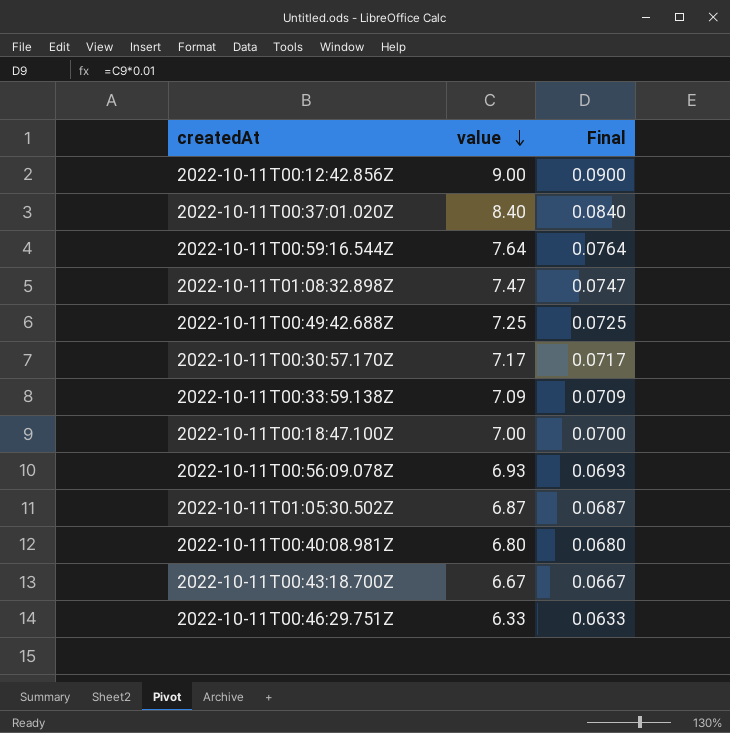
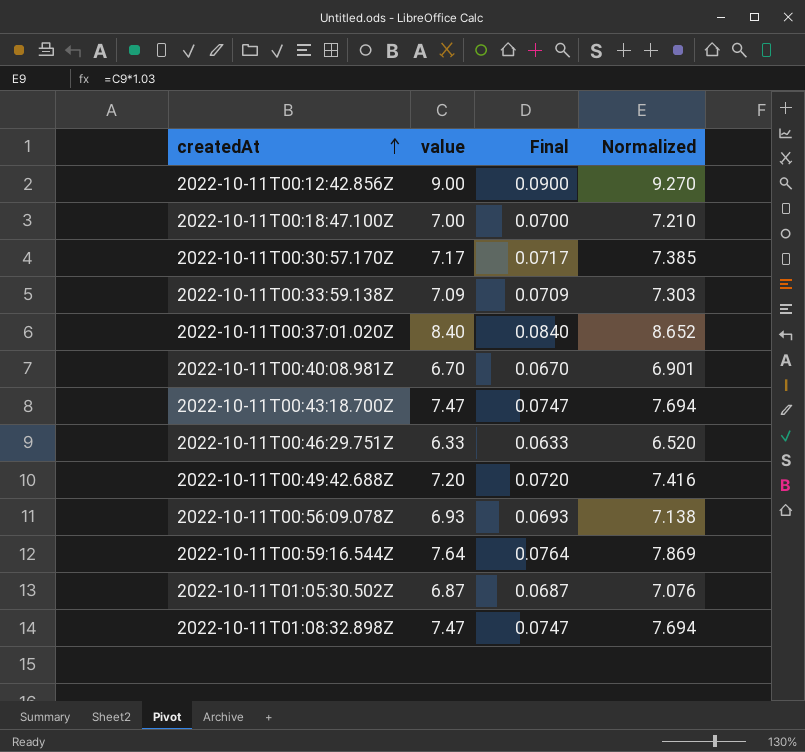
row order: value descending -> createdAt ascending
column Normalized | formula: none -> [value] * 1.03
2022-10-11T00:40:08.981Z | value: 6.80 -> 6.70
2022-10-11T00:40:08.981Z | Final: 0.0680 -> 0.0670
2022-10-11T00:43:18.700Z | value: 6.67 -> 7.47
2022-10-11T00:43:18.700Z | Final: 0.0667 -> 0.0747
2022-10-11T00:49:42.688Z | value: 7.25 -> 7.20
2022-10-11T00:49:42.688Z | Final: 0.0725 -> 0.0720

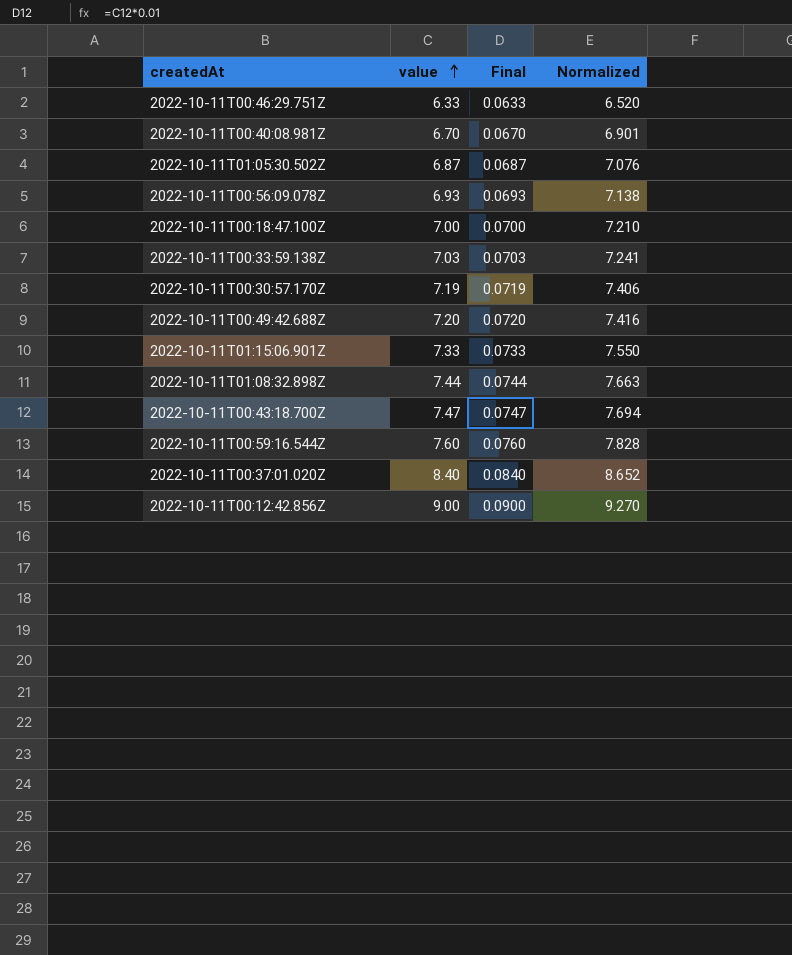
row order: createdAt ascending -> value ascending
2022-10-11T00:33:59.138Z | value: 7.09 -> 7.03
2022-10-11T00:33:59.138Z | Final: 0.0709 -> 0.0703
2022-10-11T00:33:59.138Z | Normalized: 7.303 -> 7.241
2022-10-11T00:30:57.170Z | value: 7.17 -> 7.19
2022-10-11T00:30:57.170Z | Final: 0.0717 -> 0.0719
2022-10-11T00:30:57.170Z | Normalized: 7.385 -> 7.406
row 2022-10-11T01:15:06.901Z: none -> 7.33 | 0.0733 | 7.550
2022-10-11T01:08:32.898Z | value: 7.47 -> 7.44
2022-10-11T01:08:32.898Z | Final: 0.0747 -> 0.0744
2022-10-11T01:08:32.898Z | Normalized: 7.694 -> 7.663
2022-10-11T00:59:16.544Z | value: 7.64 -> 7.60
2022-10-11T00:59:16.544Z | Final: 0.0764 -> 0.0760
2022-10-11T00:59:16.544Z | Normalized: 7.869 -> 7.828

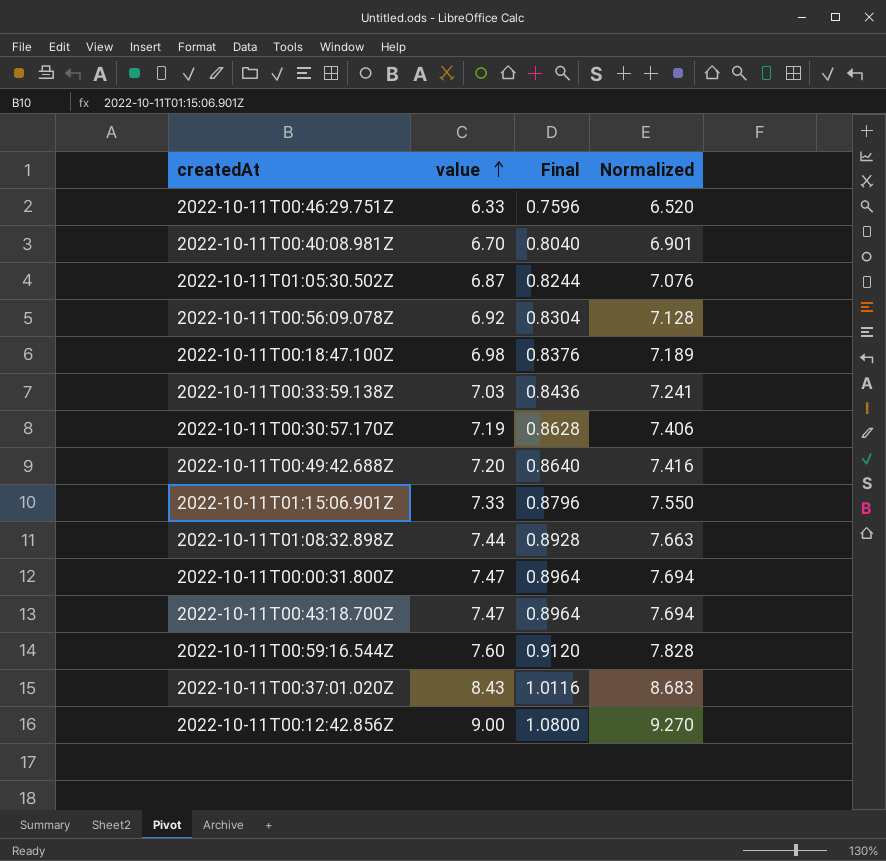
column Final | formula: [value] * 0.01 -> [value] * 0.12
2022-10-11T00:56:09.078Z | value: 6.93 -> 6.92
2022-10-11T00:56:09.078Z | Normalized: 7.138 -> 7.128
2022-10-11T00:18:47.100Z | value: 7.00 -> 6.98
2022-10-11T00:18:47.100Z | Normalized: 7.210 -> 7.189
row 2022-10-11T00:00:31.800Z: none -> 7.47 | 0.8964 | 7.694
2022-10-11T00:37:01.020Z | value: 8.40 -> 8.43
2022-10-11T00:37:01.020Z | Normalized: 8.652 -> 8.683

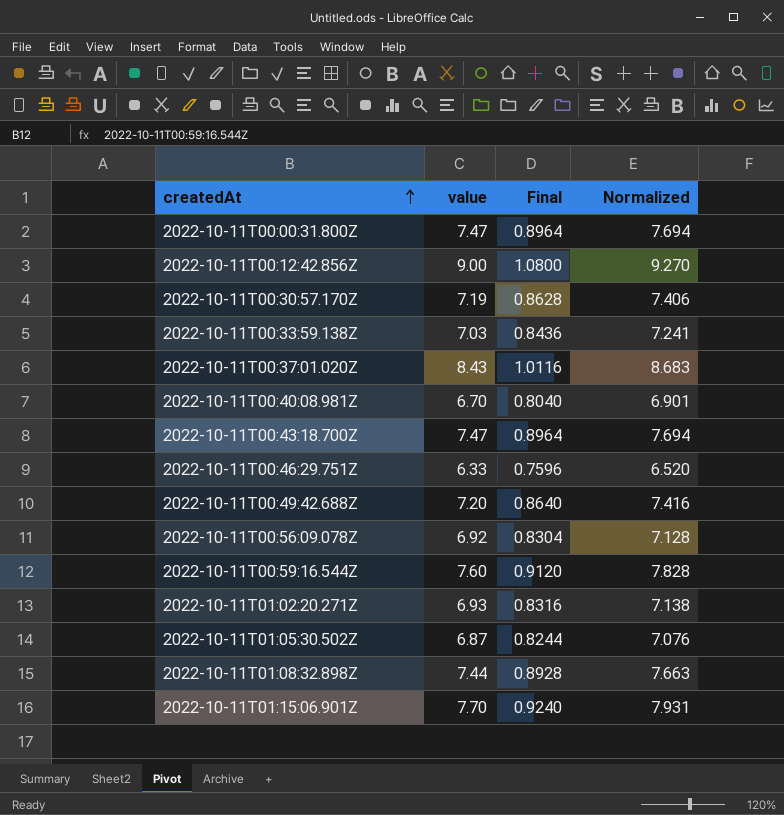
row order: value ascending -> createdAt ascending
row 2022-10-11T00:18:47.100Z: 6.98 | 0.8376 | 7.189 -> none
row 2022-10-11T01:02:20.271Z: none -> 6.93 | 0.8316 | 7.138
2022-10-11T01:15:06.901Z | value: 7.33 -> 7.70
2022-10-11T01:15:06.901Z | Final: 0.8796 -> 0.9240
2022-10-11T01:15:06.901Z | Normalized: 7.550 -> 7.931

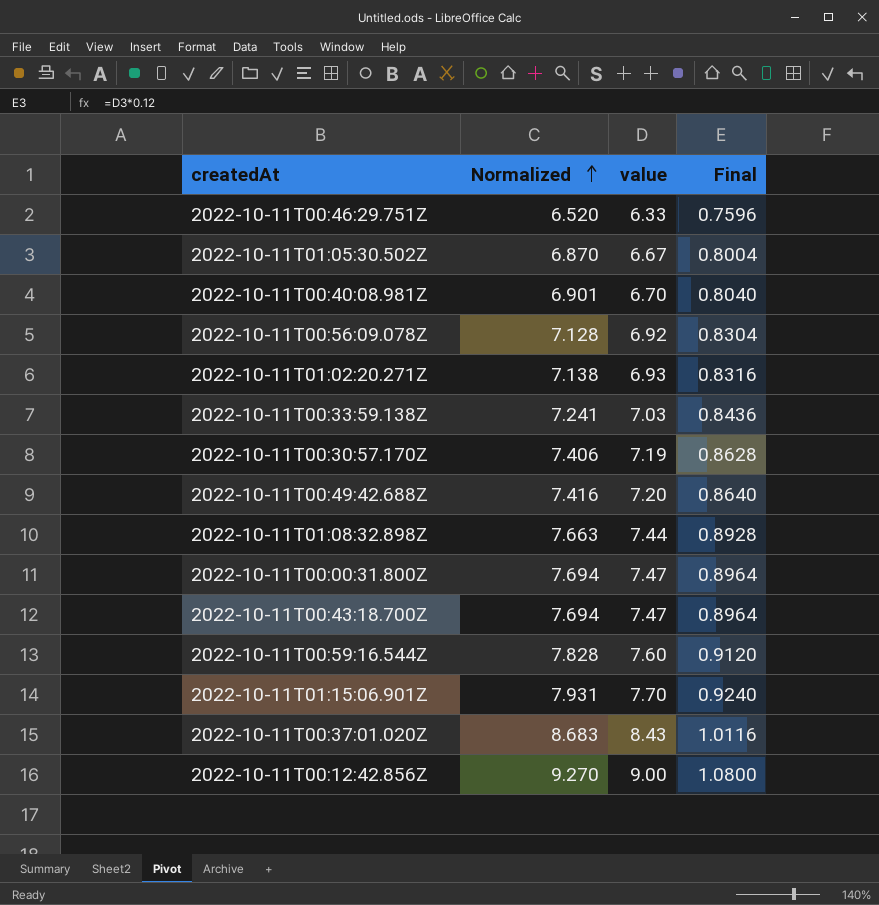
row order: createdAt ascending -> Normalized ascending
column Normalized | position: 4 -> 2
2022-10-11T01:05:30.502Z | Normalized: 7.076 -> 6.870
2022-10-11T01:05:30.502Z | value: 6.87 -> 6.67
2022-10-11T01:05:30.502Z | Final: 0.8244 -> 0.8004

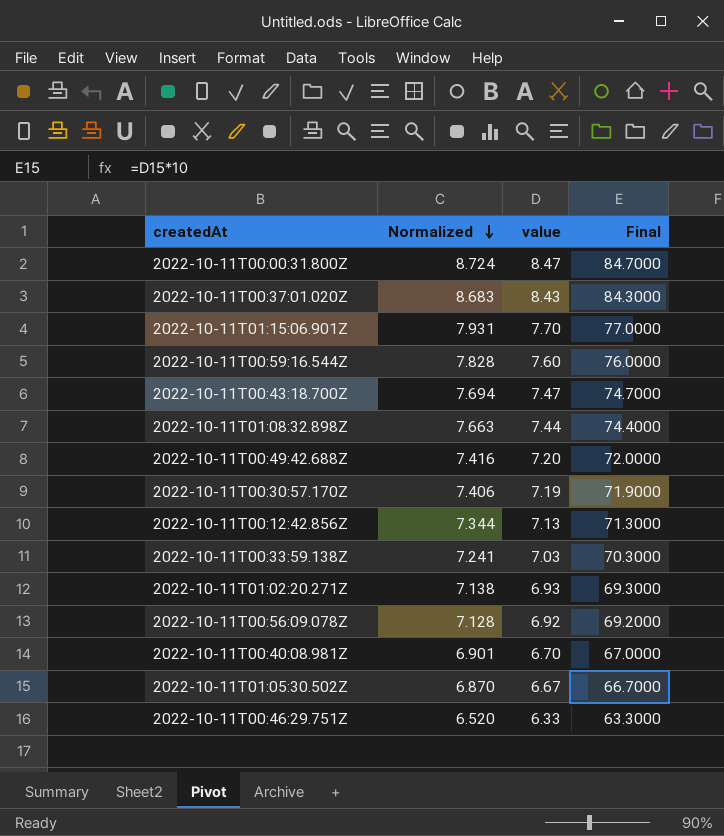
row order: Normalized ascending -> Normalized descending
column Final | formula: [value] * 0.12 -> [value] * 10
2022-10-11T00:00:31.800Z | Normalized: 7.694 -> 8.724
2022-10-11T00:00:31.800Z | value: 7.47 -> 8.47
2022-10-11T00:12:42.856Z | Normalized: 9.270 -> 7.344
2022-10-11T00:12:42.856Z | value: 9.00 -> 7.13

